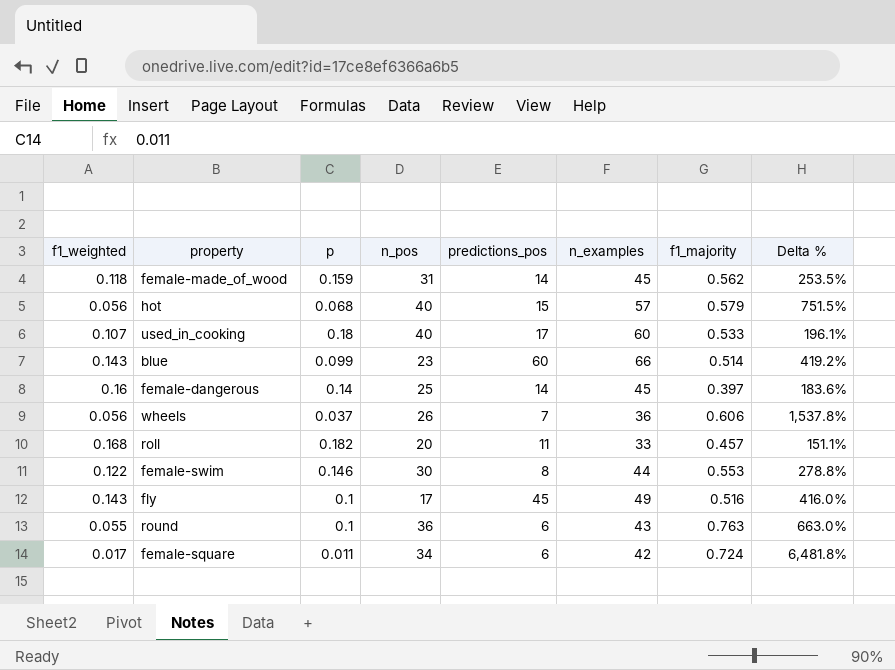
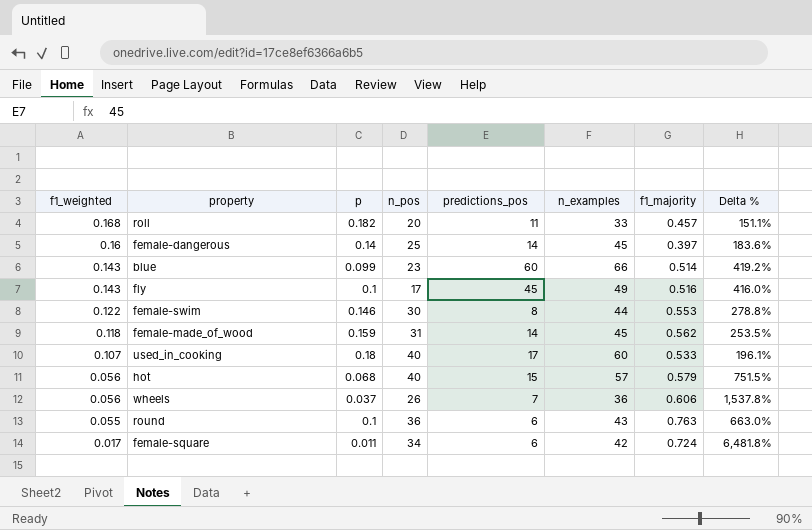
row order: none -> f1_weighted descending

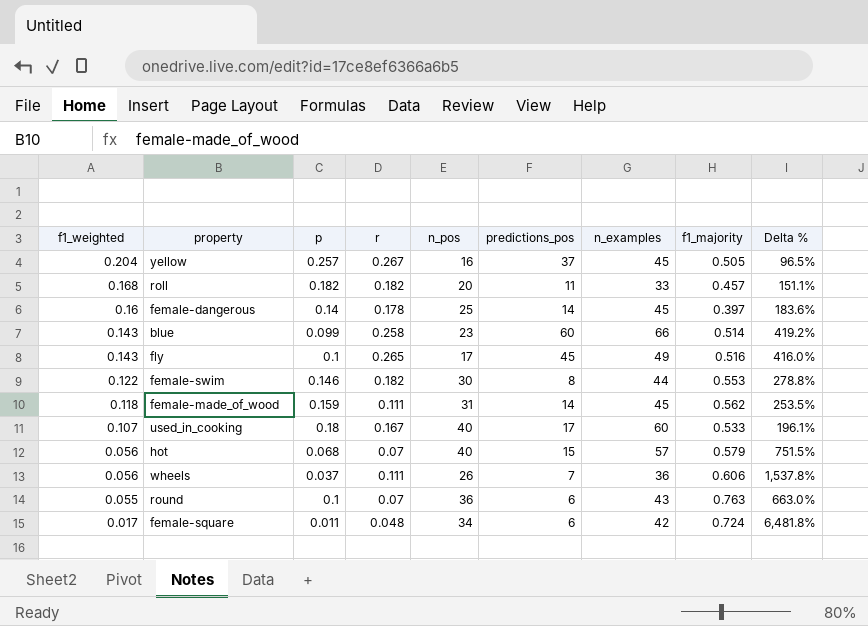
column r | position: none -> 4
row yellow: none -> 0.204 | 0.257 | 0.267 | 16 | 37 | 45 | 0.505 | 96.5%

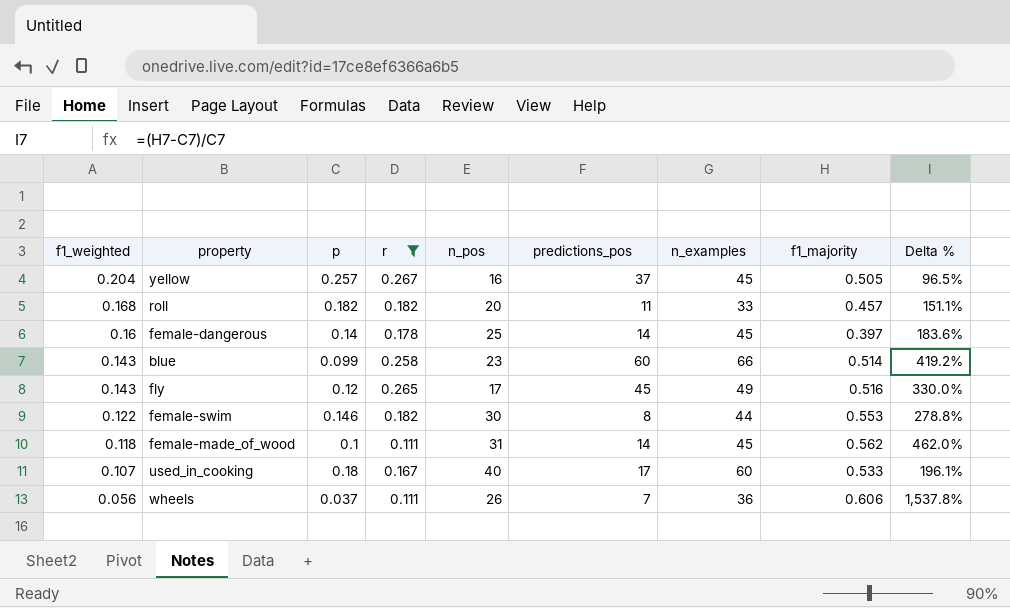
filter: none -> r >= 0.111
fly | p: 0.1 -> 0.12
fly | Delta %: 416.0% -> 330.0%
female-made_of_wood | p: 0.159 -> 0.1
female-made_of_wood | Delta %: 253.5% -> 462.0%

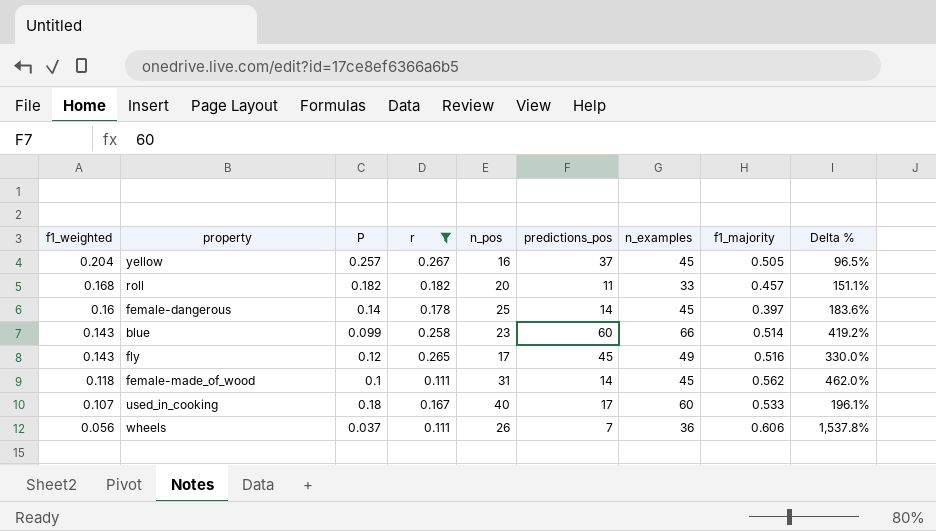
column name: p -> P
row female-swim: 0.122 | 0.146 | 0.182 | 30 | 8 | 44 | 0.553 | 278.8% -> none

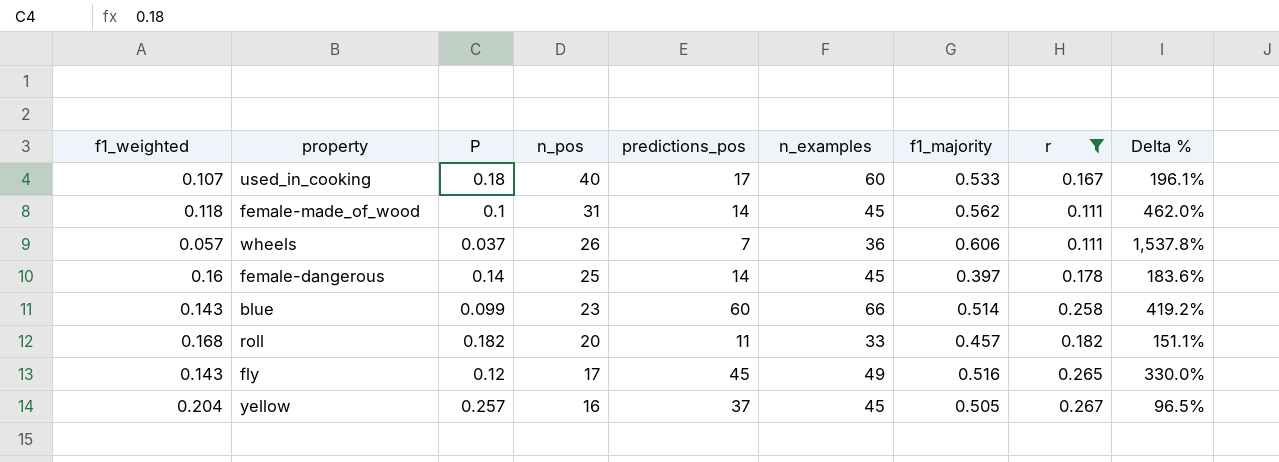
row order: f1_weighted descending -> n_pos descending
column r | position: 4 -> 8
wheels | f1_weighted: 0.056 -> 0.057

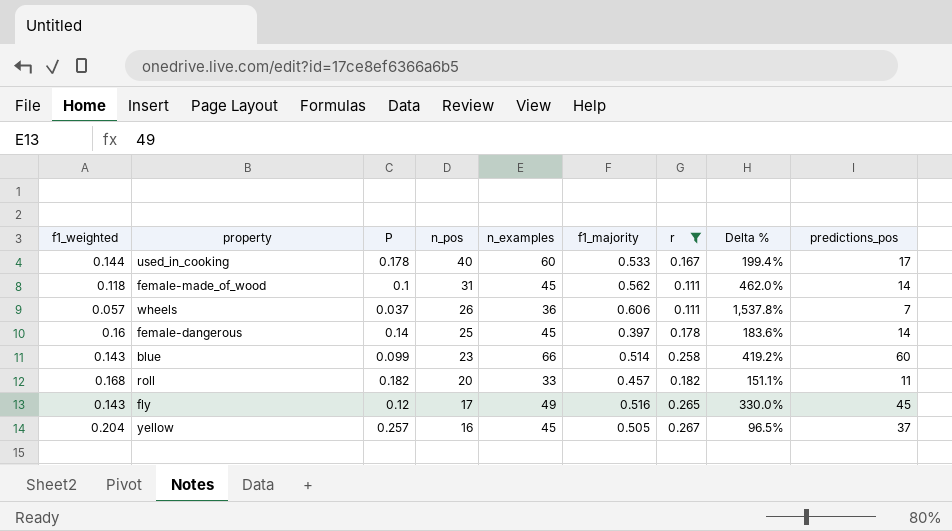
column predictions_pos | position: 5 -> 9
used_in_cooking | f1_weighted: 0.107 -> 0.144
used_in_cooking | P: 0.18 -> 0.178
used_in_cooking | Delta %: 196.1% -> 199.4%

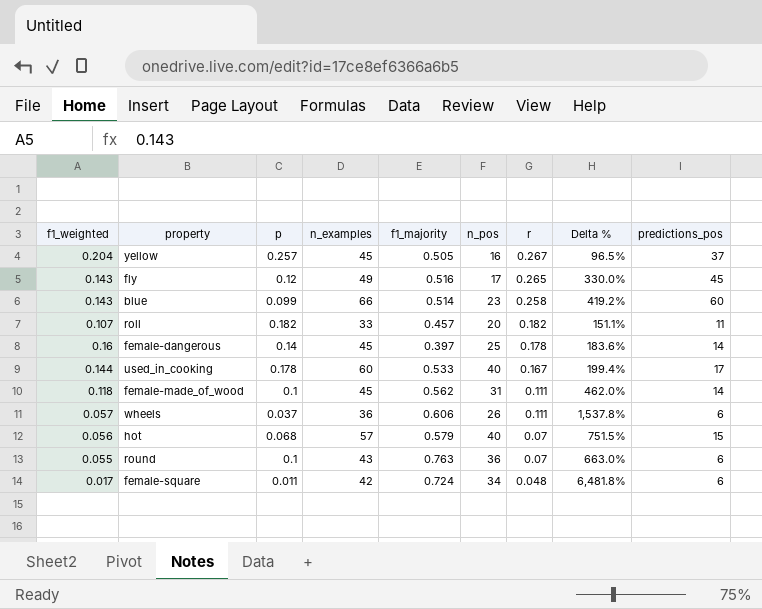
filter: r >= 0.111 -> none
row order: n_pos descending -> r descending
column name: P -> p
column n_pos | position: 4 -> 6
roll | f1_weighted: 0.168 -> 0.107
wheels | predictions_pos: 7 -> 6

